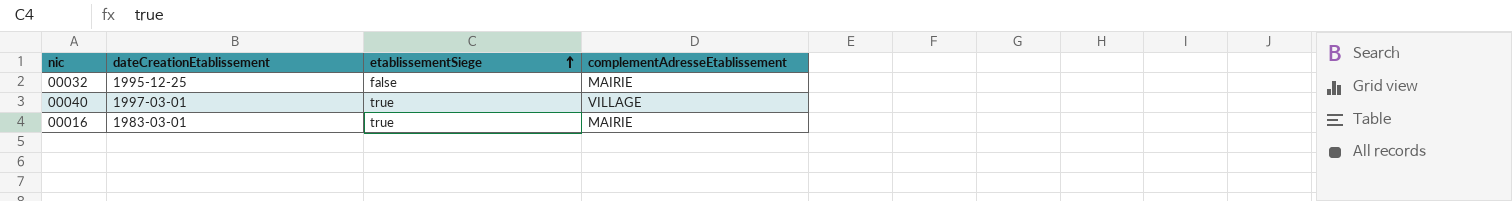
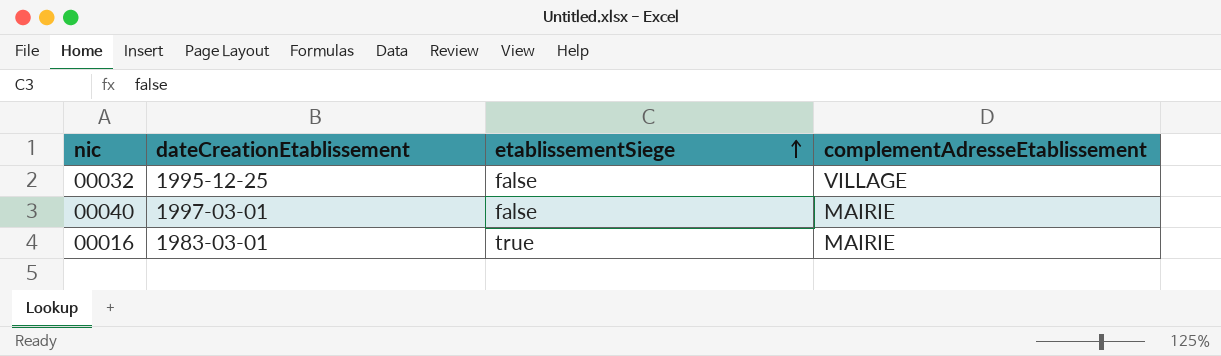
00032 | complementAdresseEtablissement: MAIRIE -> VILLAGE
00040 | etablissementSiege: true -> false
00040 | complementAdresseEtablissement: VILLAGE -> MAIRIE

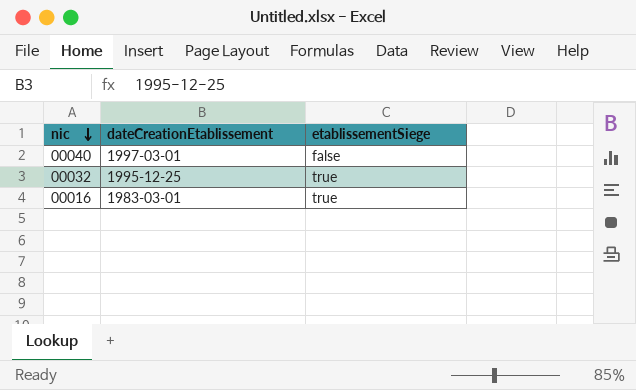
row order: etablissementSiege ascending -> nic descending
column complementAdresseEtablissement | position: 4 -> none
00032 | etablissementSiege: false -> true

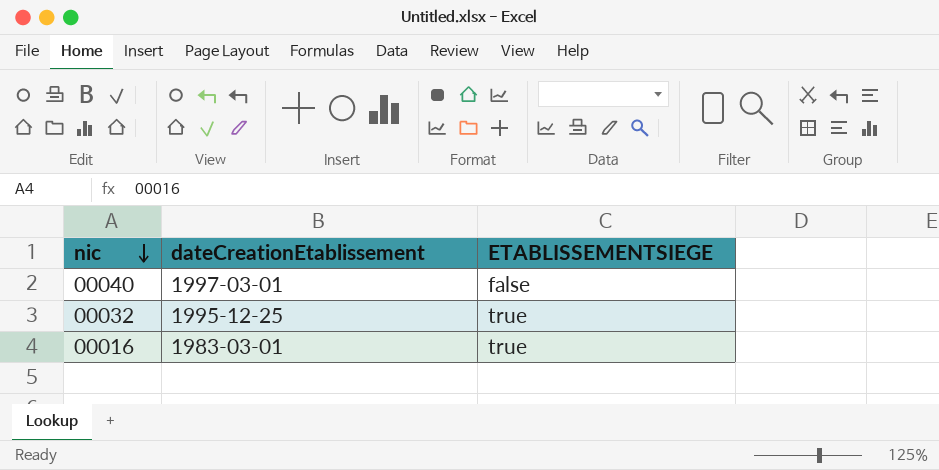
column name: etablissementSiege -> ETABLISSEMENTSIEGE

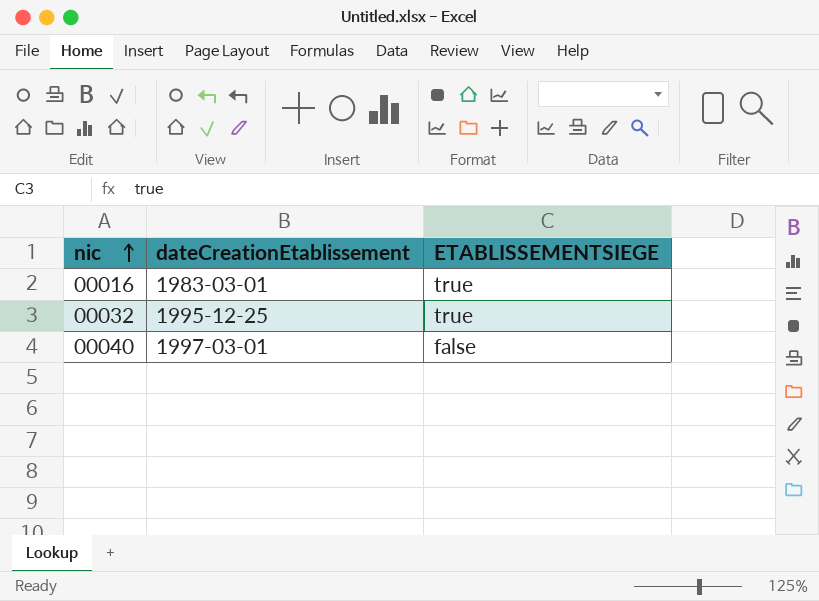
row order: nic descending -> nic ascending

